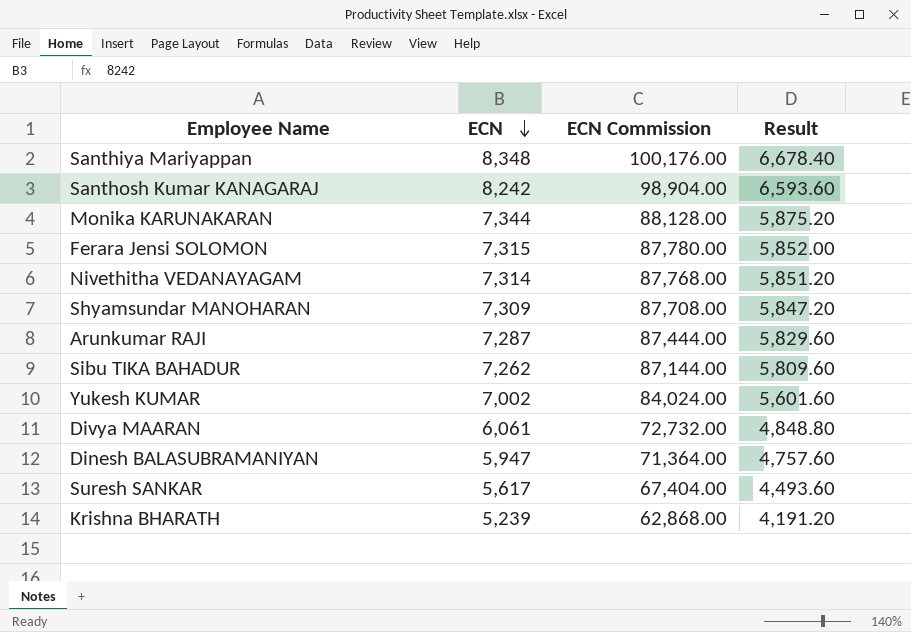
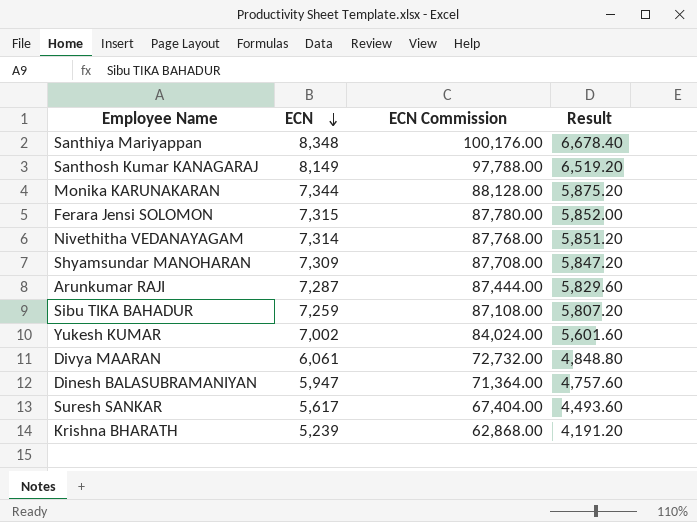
Santhosh Kumar KANAGARAJ | ECN: 8,242 -> 8,149
Santhosh Kumar KANAGARAJ | ECN Commission: 98,904.00 -> 97,788.00
Santhosh Kumar KANAGARAJ | Result: 6,593.60 -> 6,519.20
Sibu TIKA BAHADUR | ECN: 7,262 -> 7,259
Sibu TIKA BAHADUR | ECN Commission: 87,144.00 -> 87,108.00
Sibu TIKA BAHADUR | Result: 5,809.60 -> 5,807.20

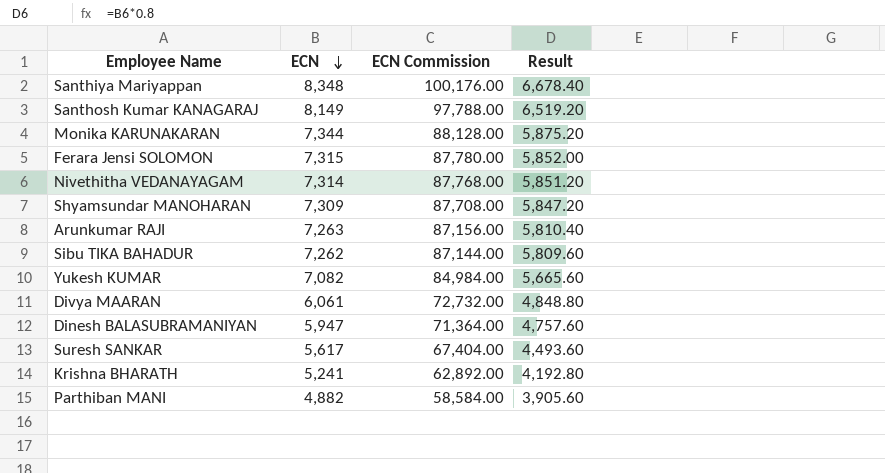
Arunkumar RAJI | ECN: 7,287 -> 7,263
Arunkumar RAJI | ECN Commission: 87,444.00 -> 87,156.00
Arunkumar RAJI | Result: 5,829.60 -> 5,810.40
Sibu TIKA BAHADUR | ECN: 7,259 -> 7,262
Sibu TIKA BAHADUR | ECN Commission: 87,108.00 -> 87,144.00
Sibu TIKA BAHADUR | Result: 5,807.20 -> 5,809.60
Yukesh KUMAR | ECN: 7,002 -> 7,082
Yukesh KUMAR | ECN Commission: 84,024.00 -> 84,984.00
Yukesh KUMAR | Result: 5,601.60 -> 5,665.60
Krishna BHARATH | ECN: 5,239 -> 5,241
Krishna BHARATH | ECN Commission: 62,868.00 -> 62,892.00
Krishna BHARATH | Result: 4,191.20 -> 4,192.80
row Parthiban MANI: none -> 4,882 | 58,584.00 | 3,905.60

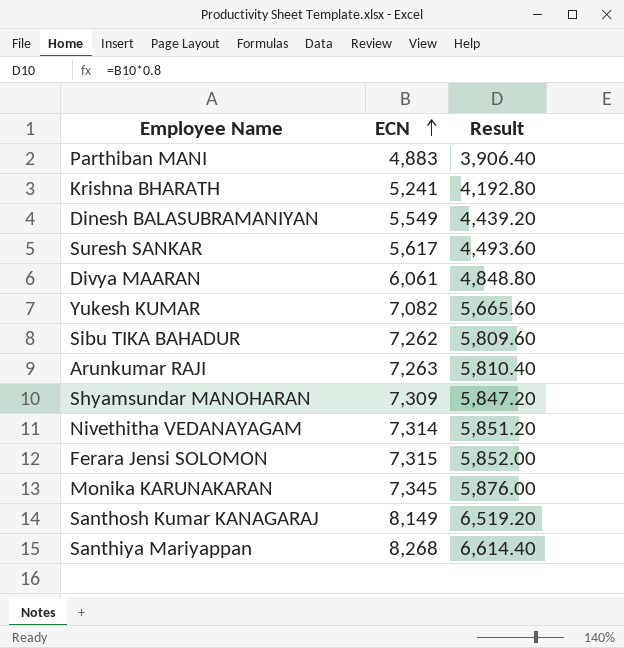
row order: ECN descending -> ECN ascending
column ECN Commission | formula: [ECN] * 12 -> none
Parthiban MANI | ECN: 4,882 -> 4,883
Parthiban MANI | Result: 3,905.60 -> 3,906.40
Dinesh BALASUBRAMANIYAN | ECN: 5,947 -> 5,549
Dinesh BALASUBRAMANIYAN | Result: 4,757.60 -> 4,439.20
Monika KARUNAKARAN | ECN: 7,344 -> 7,345
Monika KARUNAKARAN | Result: 5,875.20 -> 5,876.00
Santhiya Mariyappan | ECN: 8,348 -> 8,268
Santhiya Mariyappan | Result: 6,678.40 -> 6,614.40

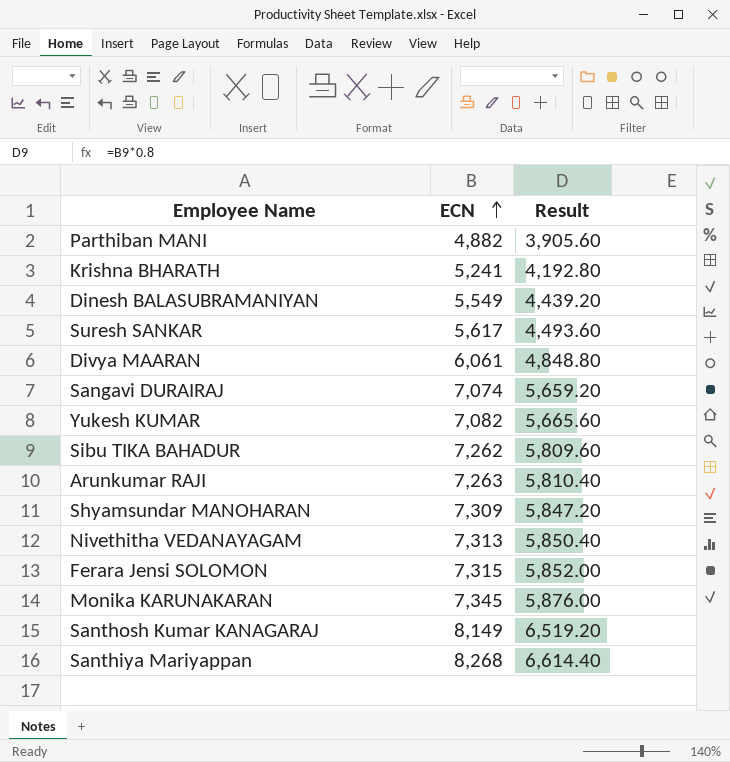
Parthiban MANI | ECN: 4,883 -> 4,882
Parthiban MANI | Result: 3,906.40 -> 3,905.60
row Sangavi DURAIRAJ: none -> 7,074 | 5,659.20
Nivethitha VEDANAYAGAM | ECN: 7,314 -> 7,313
Nivethitha VEDANAYAGAM | Result: 5,851.20 -> 5,850.40

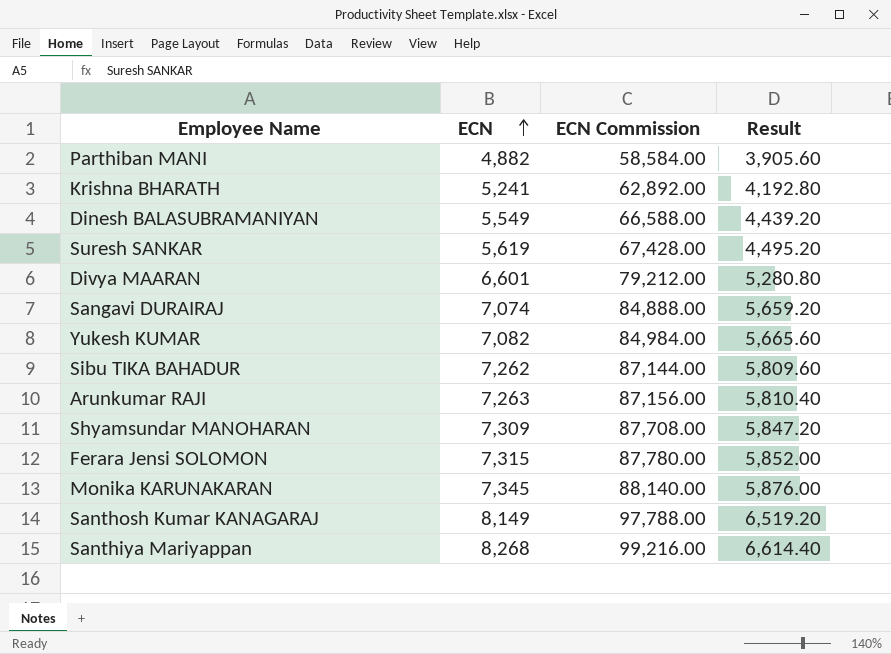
column ECN Commission | formula: none -> [ECN] * 12
row Nivethitha VEDANAYAGAM: 7,313 | 5,850.40 -> none
Suresh SANKAR | ECN: 5,617 -> 5,619
Suresh SANKAR | Result: 4,493.60 -> 4,495.20
Divya MAARAN | ECN: 6,061 -> 6,601
Divya MAARAN | Result: 4,848.80 -> 5,280.80

